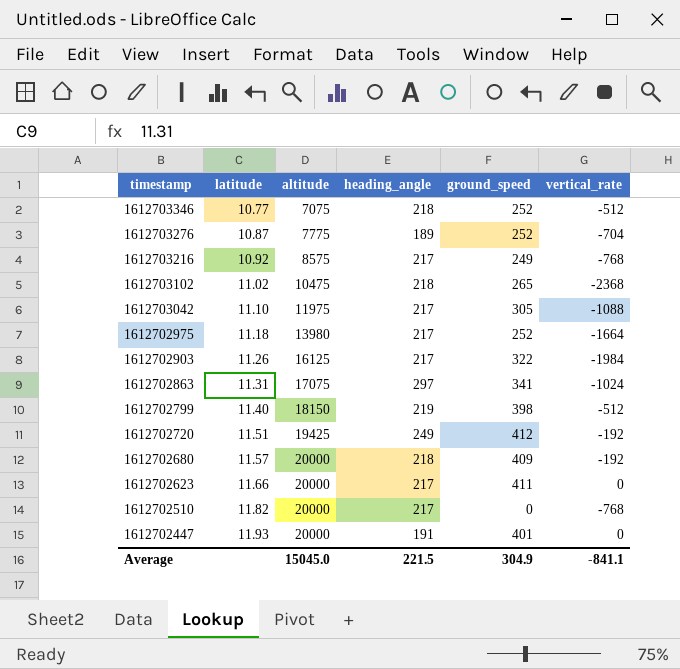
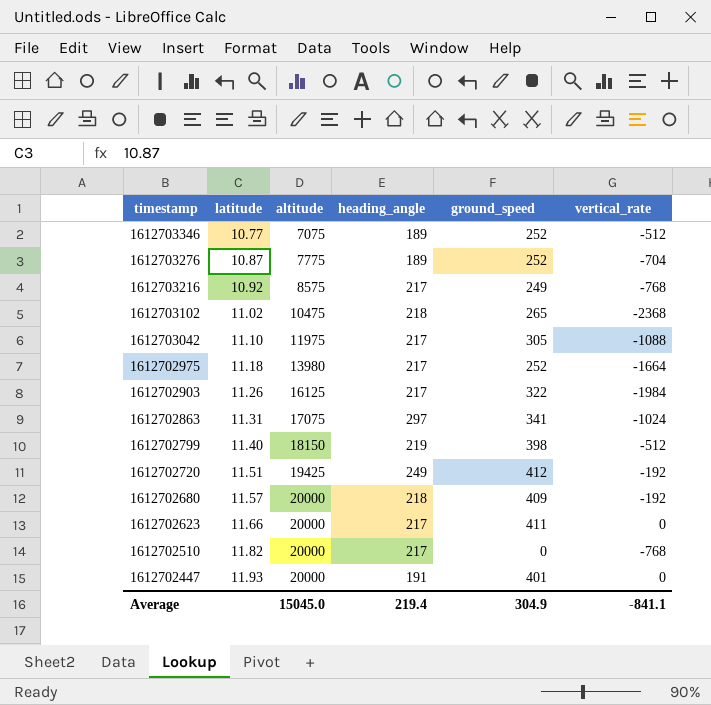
1612703346 | heading_angle: 218 -> 189
Average | heading_angle: 221.5 -> 219.4

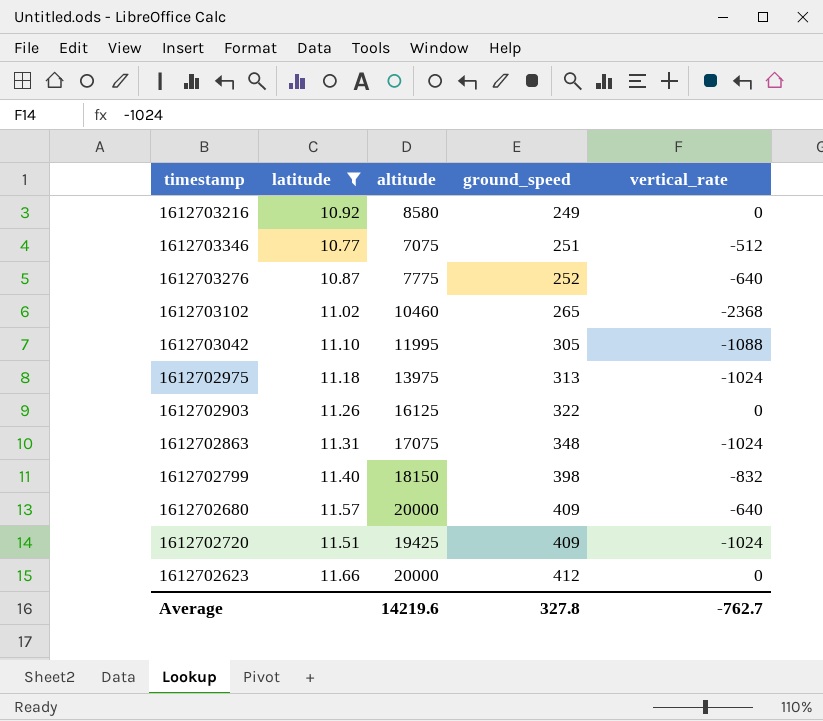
filter: none -> latitude <= 11.66
row order: timestamp descending -> ground_speed ascending
column heading_angle | position: 4 -> none
1612703216 | altitude: 8575 -> 8580
1612703216 | vertical_rate: -768 -> 0
1612703346 | ground_speed: 252 -> 251
1612703276 | vertical_rate: -704 -> -640
1612703102 | altitude: 10475 -> 10460
1612703042 | altitude: 11975 -> 11995
1612702975 | altitude: 13980 -> 13975
1612702975 | ground_speed: 252 -> 313
1612702975 | vertical_rate: -1664 -> -1024
1612702903 | vertical_rate: -1984 -> 0
1612702863 | ground_speed: 341 -> 348
1612702799 | vertical_rate: -512 -> -832
1612702680 | vertical_rate: -192 -> -640
1612702720 | ground_speed: 412 -> 409
1612702720 | vertical_rate: -192 -> -1024
1612702623 | ground_speed: 411 -> 412
Average | altitude: 15045.0 -> 14219.6
Average | ground_speed: 304.9 -> 327.8
Average | vertical_rate: -841.1 -> -762.7

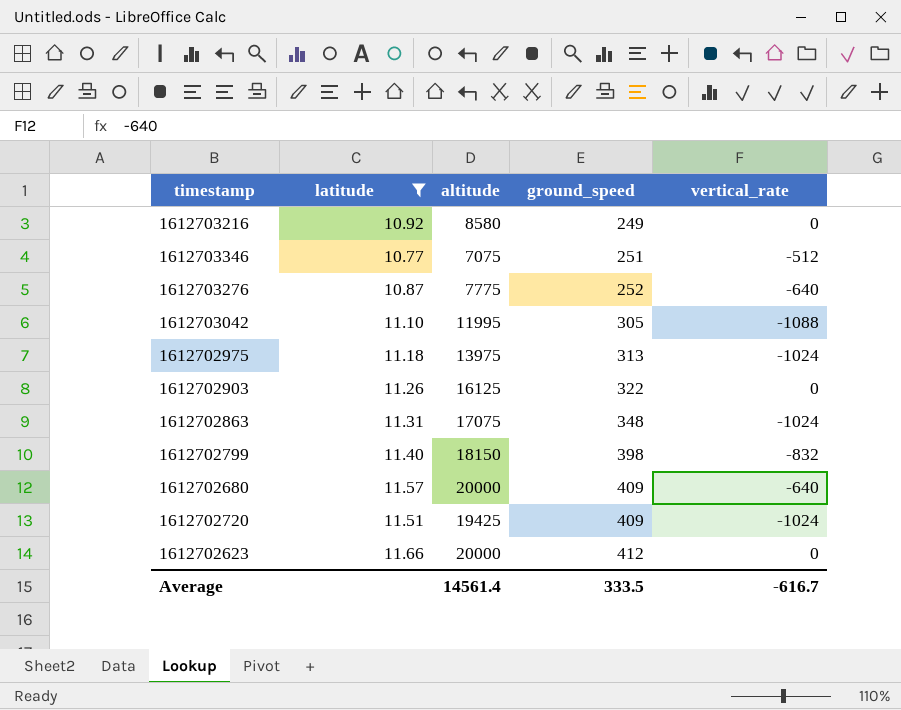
row 1612703102: 11.02 | 10460 | 265 | -2368 -> none
Average | altitude: 14219.6 -> 14561.4
Average | ground_speed: 327.8 -> 333.5
Average | vertical_rate: -762.7 -> -616.7

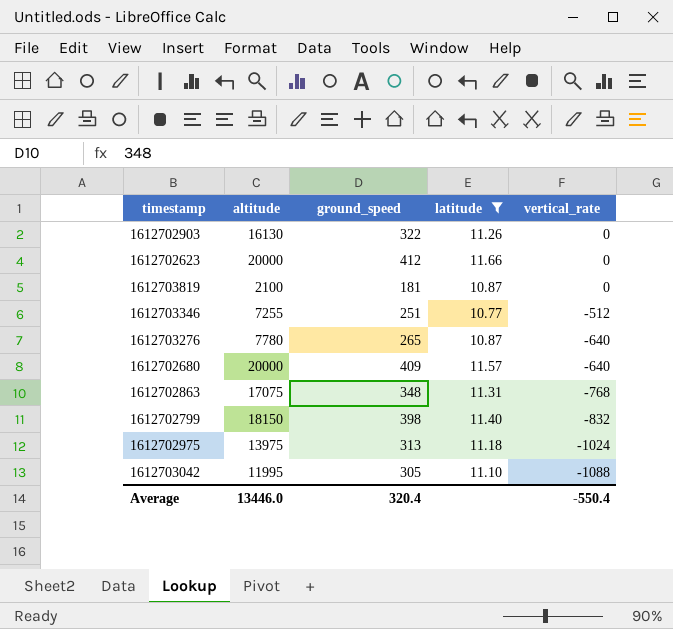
row order: ground_speed ascending -> vertical_rate descending
column latitude | position: 2 -> 4
row 1612703216: 10.92 | 8580 | 249 | 0 -> none
row 1612702720: 11.51 | 19425 | 409 | -1024 -> none
1612702903 | altitude: 16125 -> 16130
row 1612703819: none -> 2100 | 181 | 10.87 | 0
1612703346 | altitude: 7075 -> 7255
1612703276 | altitude: 7775 -> 7780
1612703276 | ground_speed: 252 -> 265
1612702863 | vertical_rate: -1024 -> -768
Average | altitude: 14561.4 -> 13446.0
Average | ground_speed: 333.5 -> 320.4
Average | vertical_rate: -616.7 -> -550.4

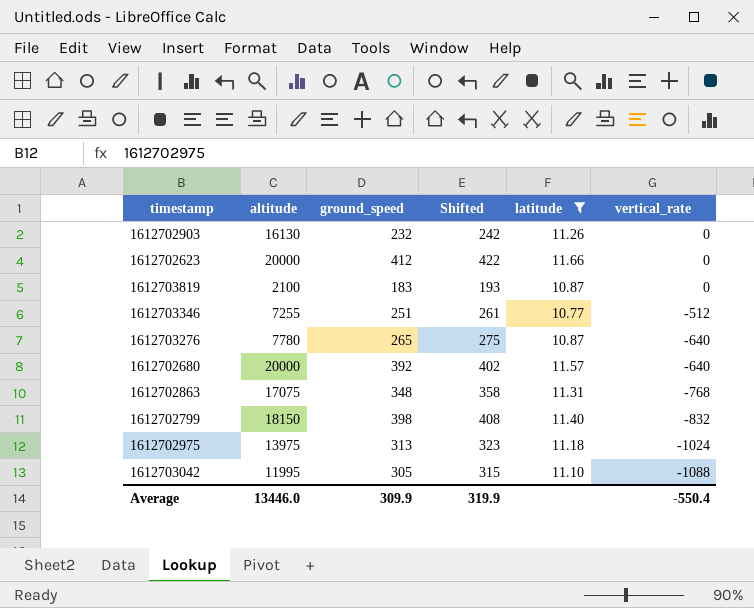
column Shifted | formula: none -> [ground_speed] + 10
1612702903 | ground_speed: 322 -> 232
1612703819 | ground_speed: 181 -> 183
1612702680 | ground_speed: 409 -> 392
Average | ground_speed: 320.4 -> 309.9

